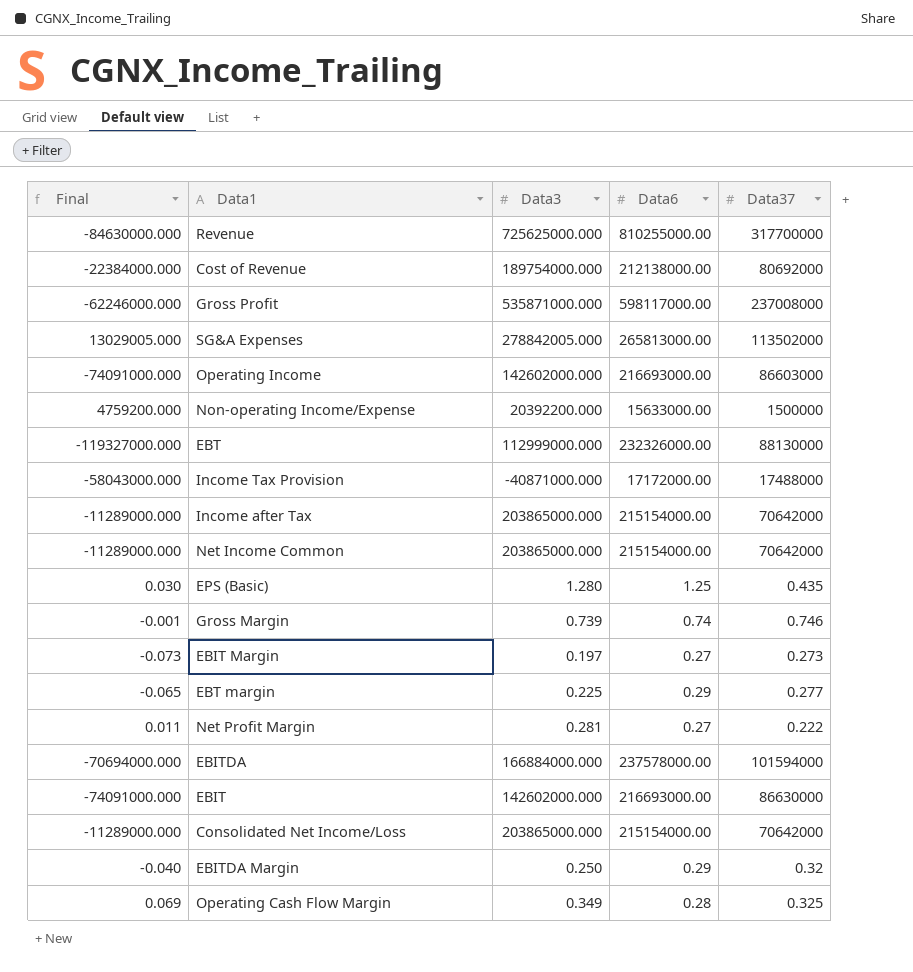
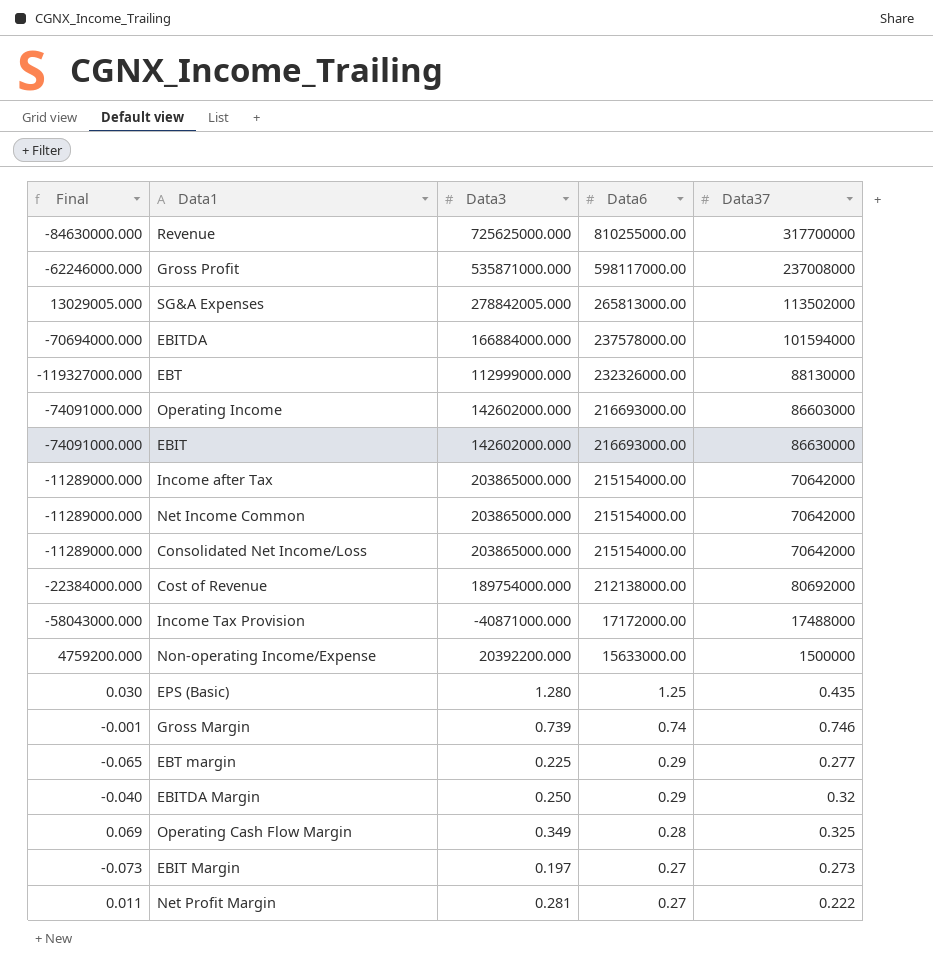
row order: none -> Data6 descending

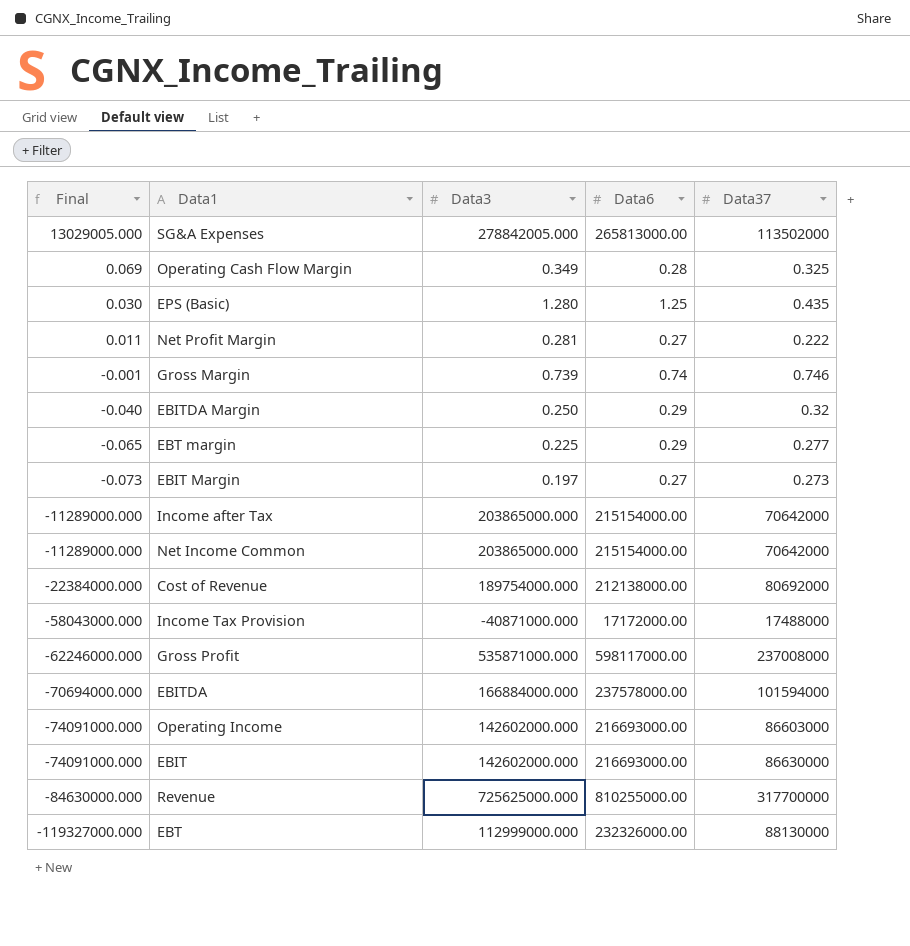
row order: Data6 descending -> Final descending
row Consolidated Net Income/Loss: -11289000.000 | 203865000.000 | 215154000.00 | 70642000 -> none
row Non-operating Income/Expense: 4759200.000 | 20392200.000 | 15633000.00 | 1500000 -> none

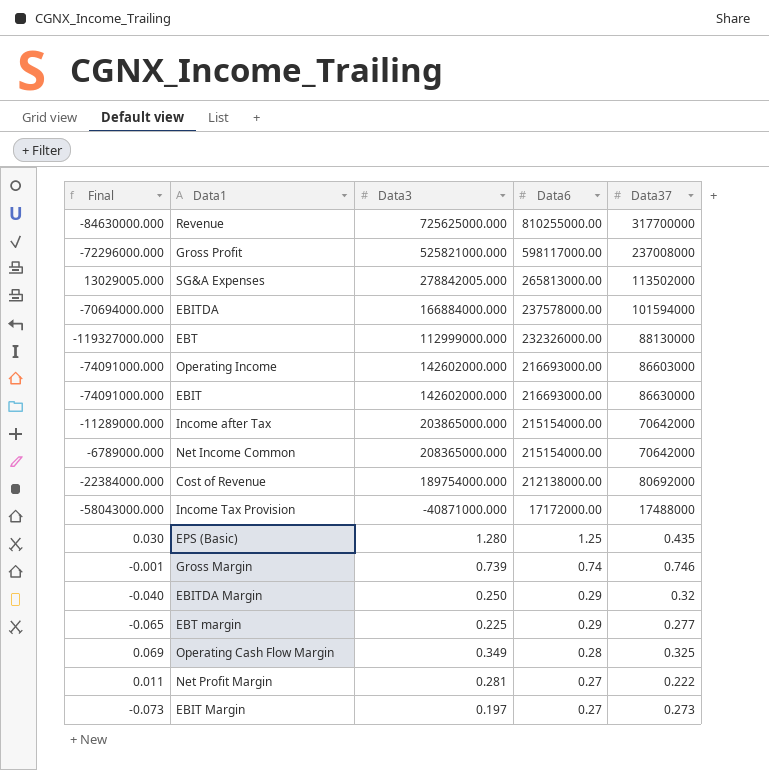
row order: Final descending -> Data6 descending
Gross Profit | Final: -62246000.000 -> -72296000.000
Gross Profit | Data3: 535871000.000 -> 525821000.000
Net Income Common | Final: -11289000.000 -> -6789000.000
Net Income Common | Data3: 203865000.000 -> 208365000.000

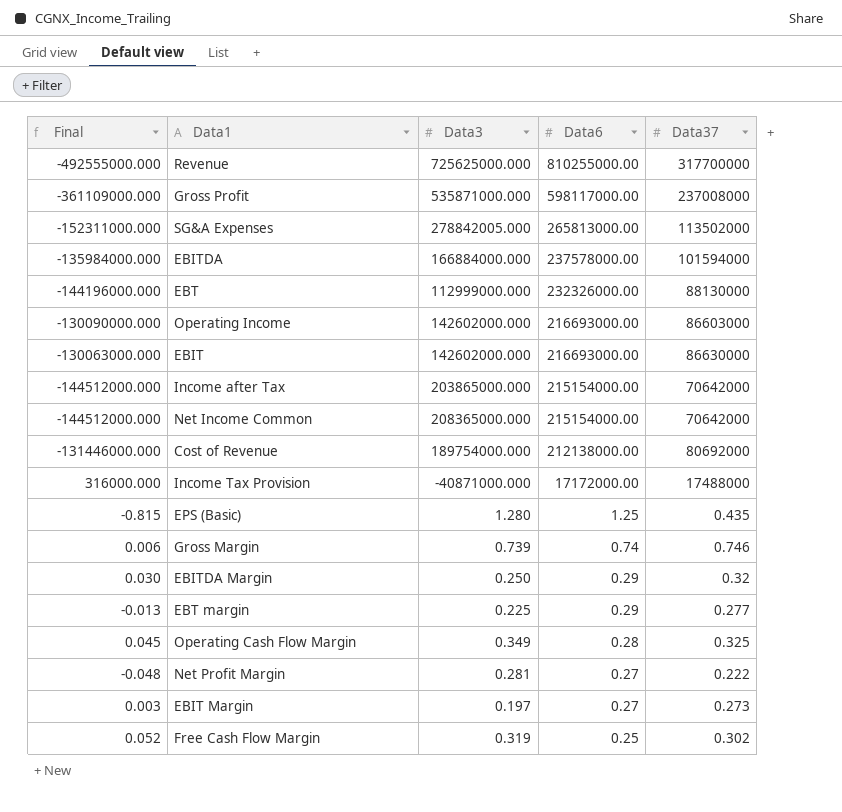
column Final | formula: [Data3] - [Data6] -> [Data37] - [Data6]
Gross Profit | Data3: 525821000.000 -> 535871000.000
row Free Cash Flow Margin: none -> 0.052 | 0.319 | 0.25 | 0.302

